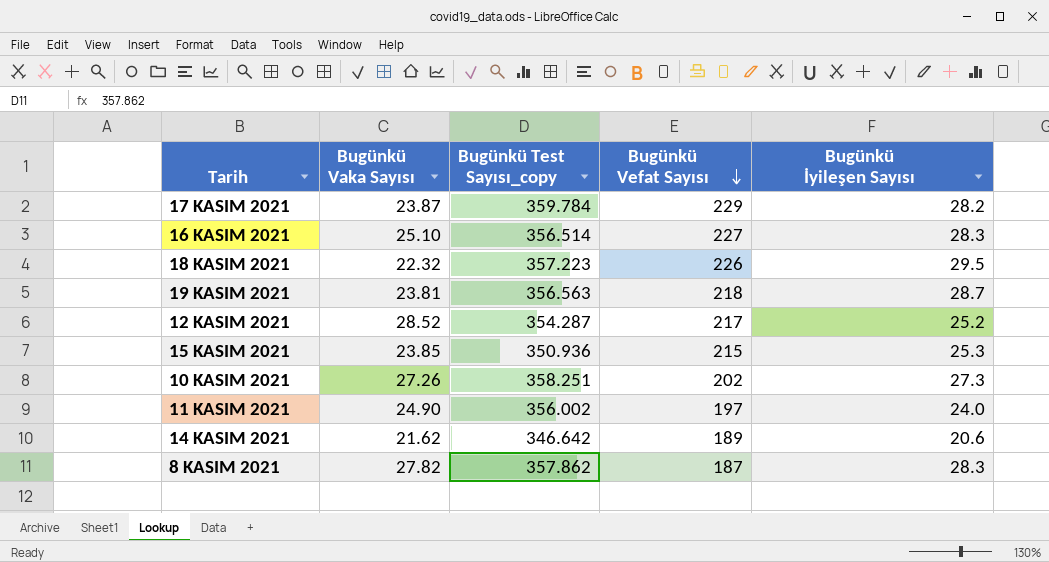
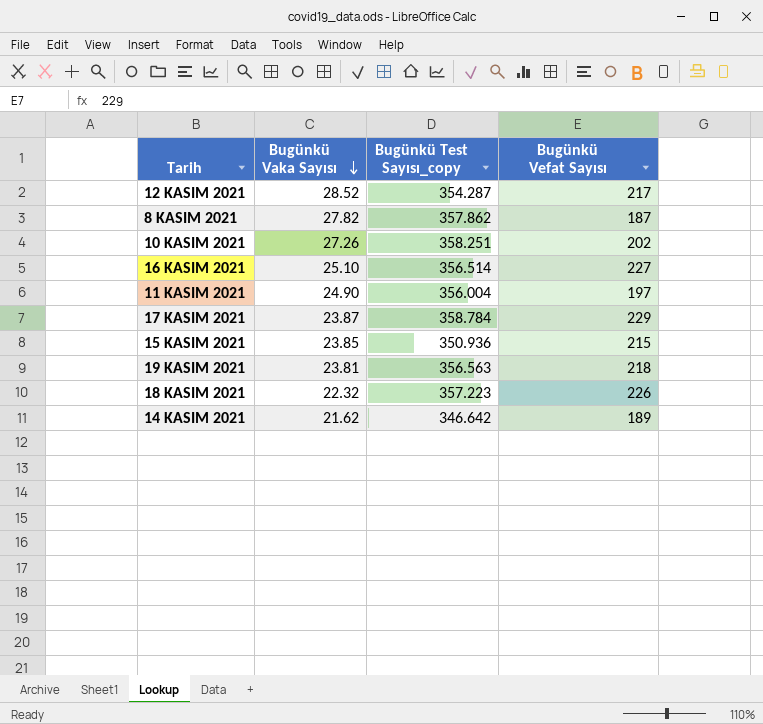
row order: Bugünkü Vefat Sayısı descending -> Bugünkü Vaka Sayısı descending
column Bugünkü İyileşen Sayısı | position: 5 -> none
11 KASIM 2021 | Bugünkü Test Sayısı_copy: 356.002 -> 356.004
17 KASIM 2021 | Bugünkü Test Sayısı_copy: 359.784 -> 358.784

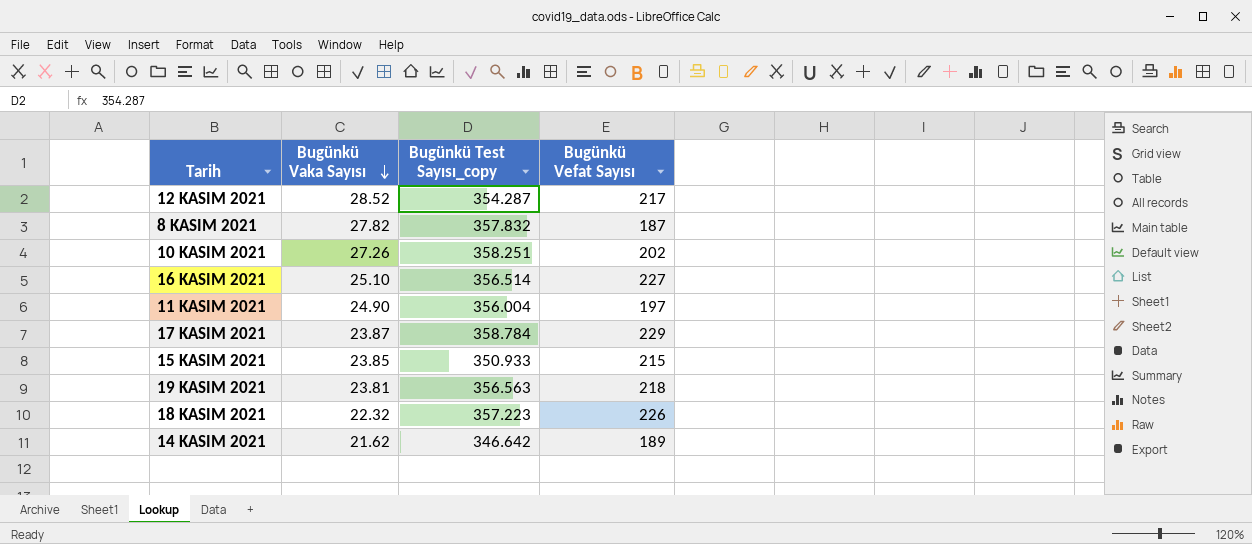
8 KASIM 2021 | Bugünkü Test Sayısı_copy: 357.862 -> 357.832
15 KASIM 2021 | Bugünkü Test Sayısı_copy: 350.936 -> 350.933

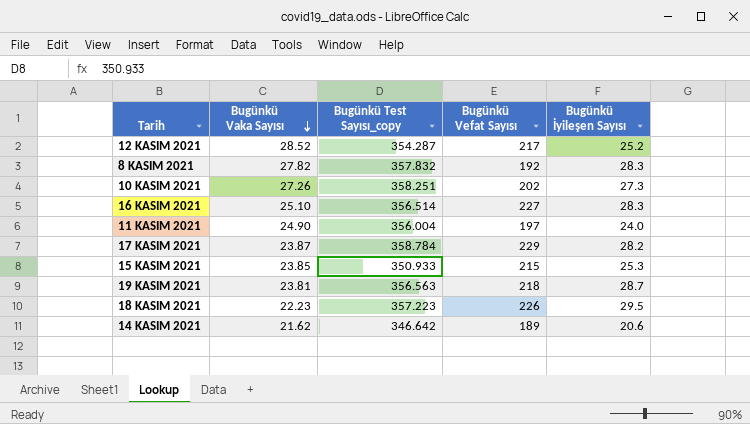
column Bugünkü İyileşen Sayısı | position: none -> 5
8 KASIM 2021 | Bugünkü Vefat Sayısı: 187 -> 192
18 KASIM 2021 | Bugünkü Vaka Sayısı: 22.32 -> 22.23

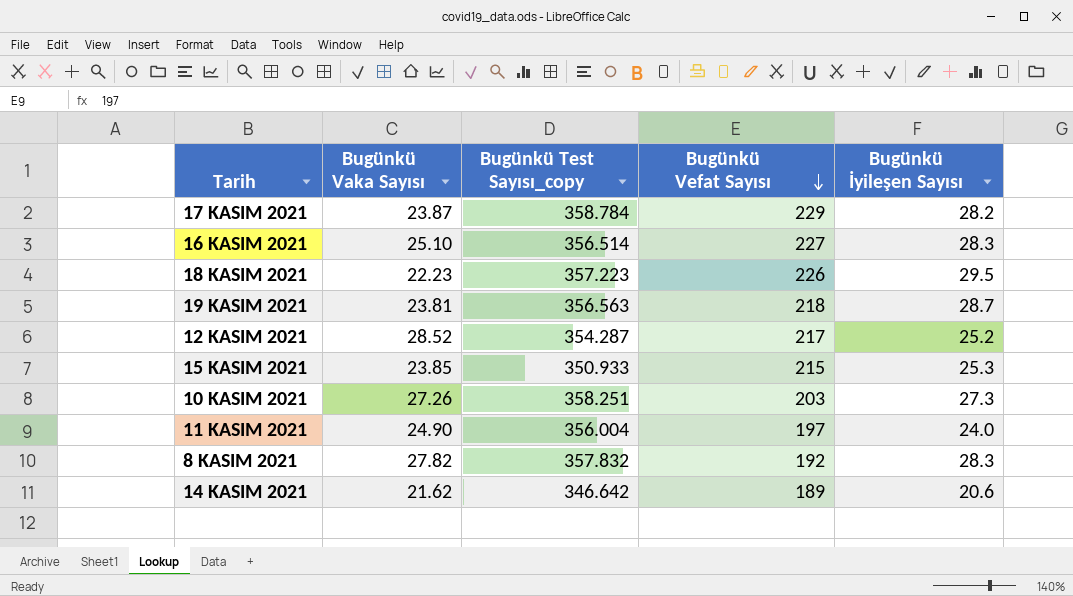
row order: Bugünkü Vaka Sayısı descending -> Bugünkü Vefat Sayısı descending
10 KASIM 2021 | Bugünkü Vefat Sayısı: 202 -> 203

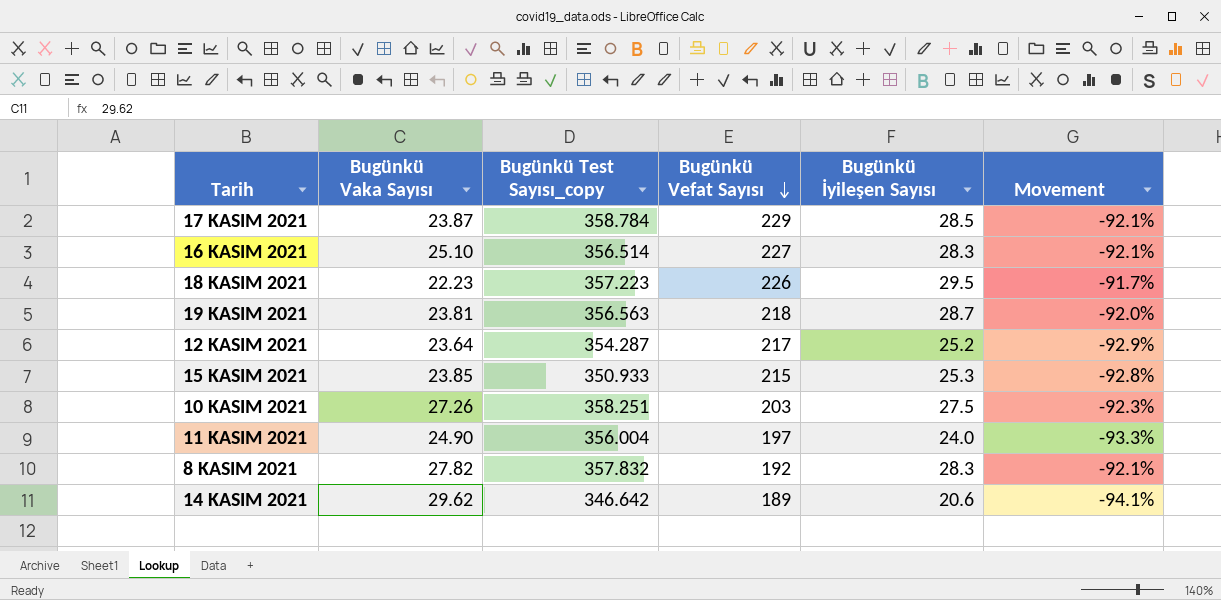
column Movement | formula: none -> ([Bugünkü İyileşen Sayısı] - [Bugünkü Test Sayısı_copy]) / [Bugünkü Test Sayısı_copy]
17 KASIM 2021 | Bugünkü İyileşen Sayısı: 28.2 -> 28.5
12 KASIM 2021 | Bugünkü Vaka Sayısı: 28.52 -> 23.64
10 KASIM 2021 | Bugünkü İyileşen Sayısı: 27.3 -> 27.5
14 KASIM 2021 | Bugünkü Vaka Sayısı: 21.62 -> 29.62

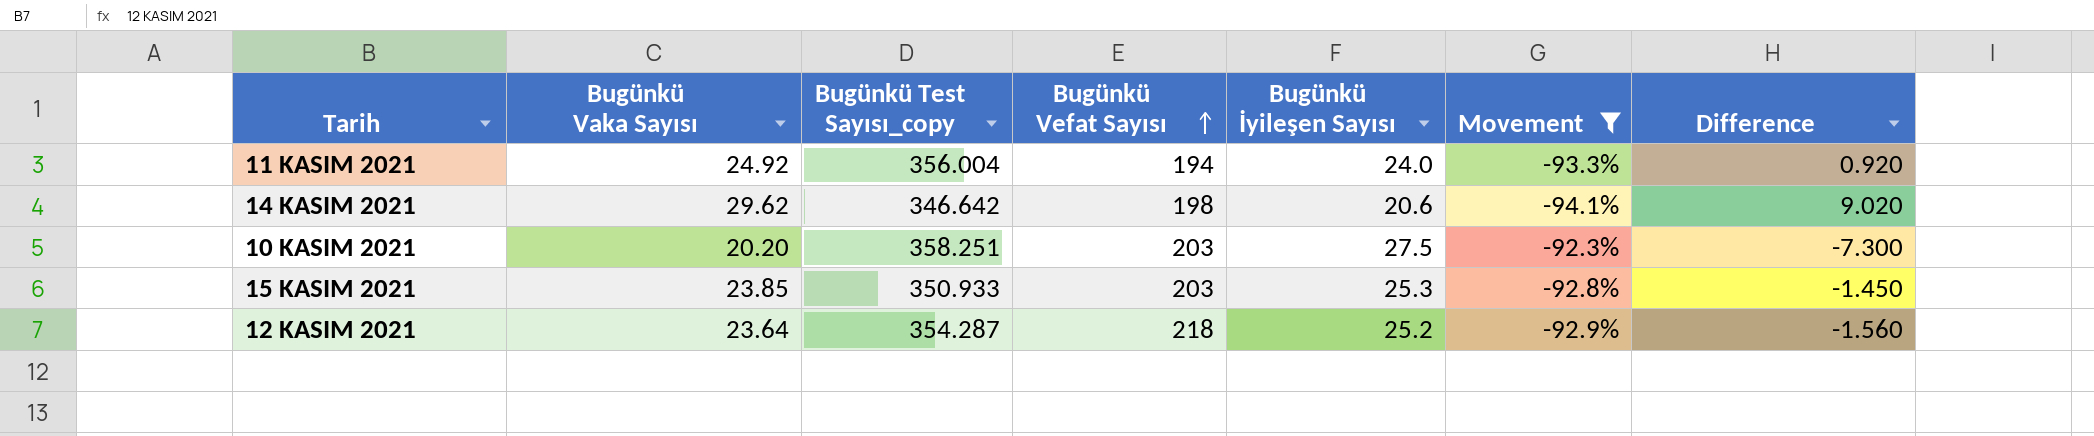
filter: none -> Movement <= -92.3%
row order: Bugünkü Vefat Sayısı descending -> Bugünkü Vefat Sayısı ascending
column Difference | formula: none -> [Bugünkü Vaka Sayısı] - [Bugünkü İyileşen Sayısı]
11 KASIM 2021 | Bugünkü Vaka Sayısı: 24.90 -> 24.92
11 KASIM 2021 | Bugünkü Vefat Sayısı: 197 -> 194
14 KASIM 2021 | Bugünkü Vefat Sayısı: 189 -> 198
10 KASIM 2021 | Bugünkü Vaka Sayısı: 27.26 -> 20.20
15 KASIM 2021 | Bugünkü Vefat Sayısı: 215 -> 203
12 KASIM 2021 | Bugünkü Vefat Sayısı: 217 -> 218

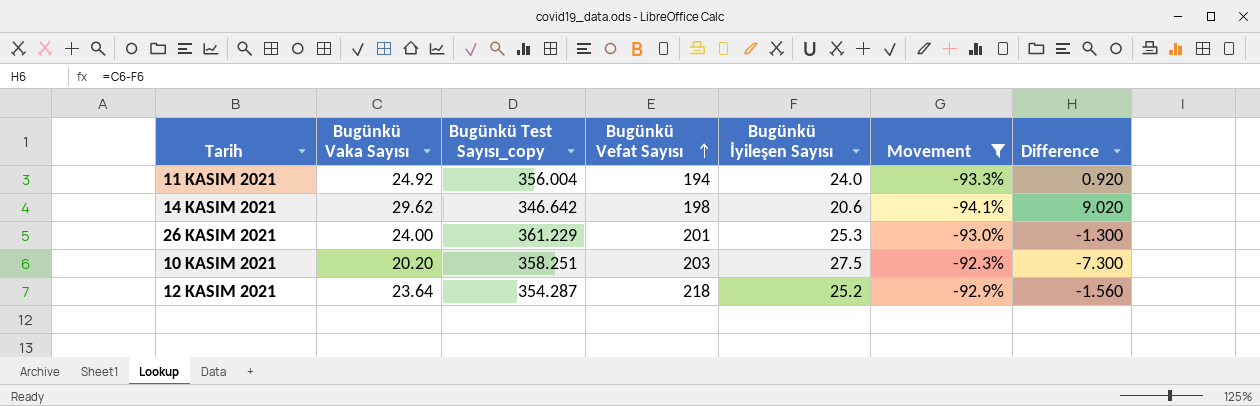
row 15 KASIM 2021: 23.85 | 350.933 | 203 | 25.3 | -92.8% | -1.450 -> none
row 26 KASIM 2021: none -> 24.00 | 361.229 | 201 | 25.3 | -93.0% | -1.300

